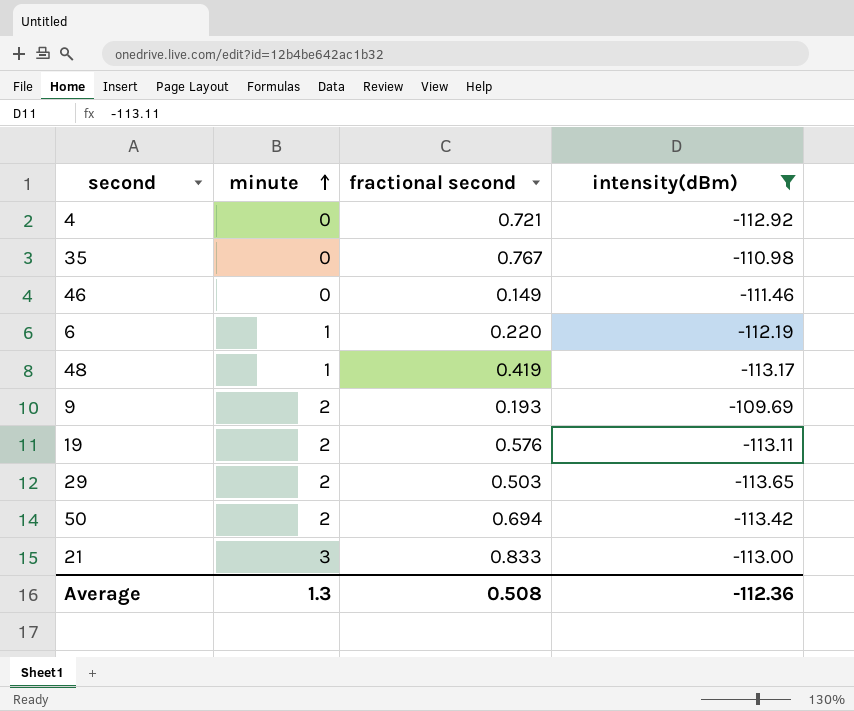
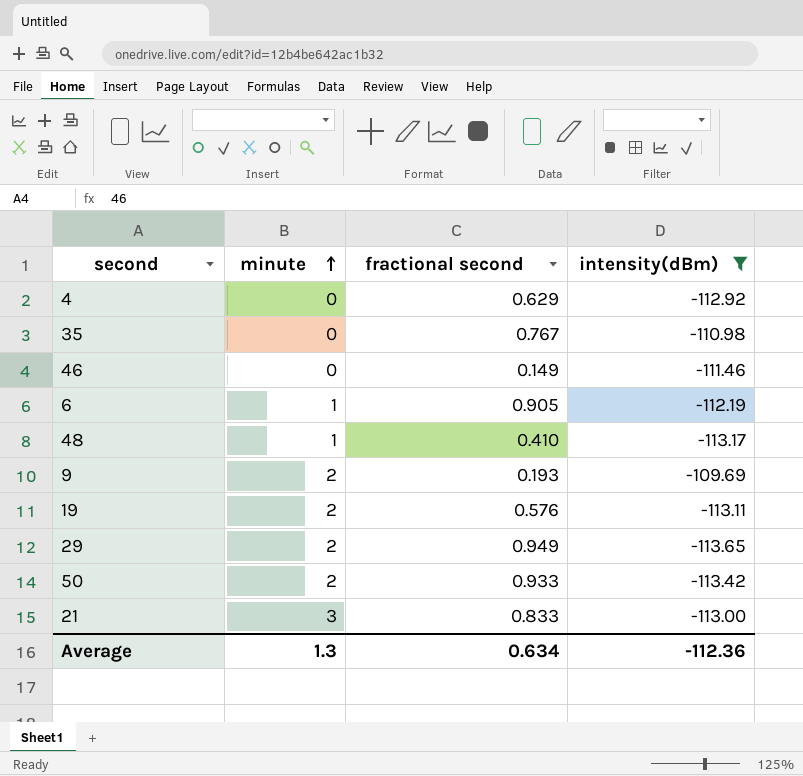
4 | fractional second: 0.721 -> 0.629
6 | fractional second: 0.220 -> 0.905
48 | fractional second: 0.419 -> 0.410
29 | fractional second: 0.503 -> 0.949
50 | fractional second: 0.694 -> 0.933
Average | fractional second: 0.508 -> 0.634

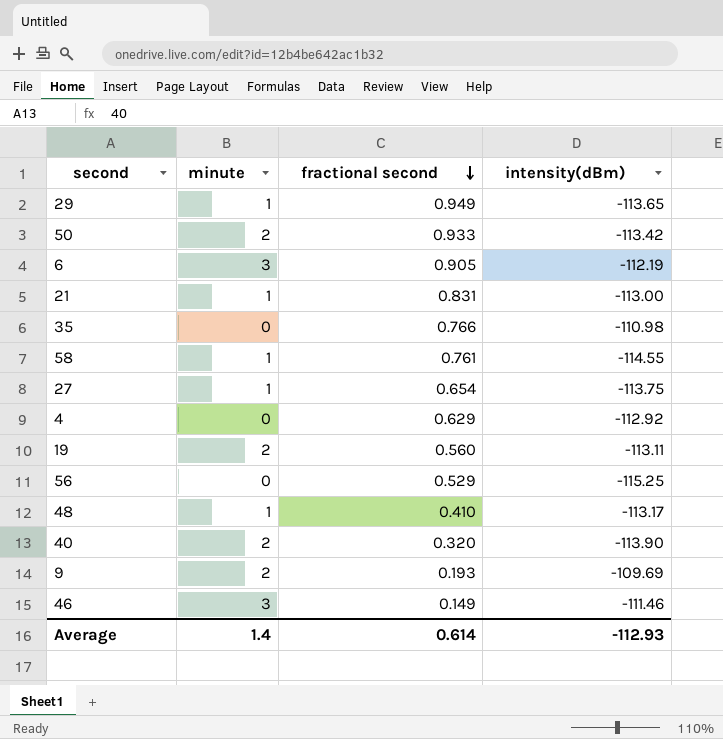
filter: intensity(dBm) >= -113.65 -> none
row order: minute ascending -> fractional second descending
29 | minute: 2 -> 1
6 | minute: 1 -> 3
21 | minute: 3 -> 1
21 | fractional second: 0.833 -> 0.831
35 | fractional second: 0.767 -> 0.766
19 | fractional second: 0.576 -> 0.560
46 | minute: 0 -> 3
Average | minute: 1.3 -> 1.4
Average | fractional second: 0.634 -> 0.614
Average | intensity(dBm): -112.36 -> -112.93

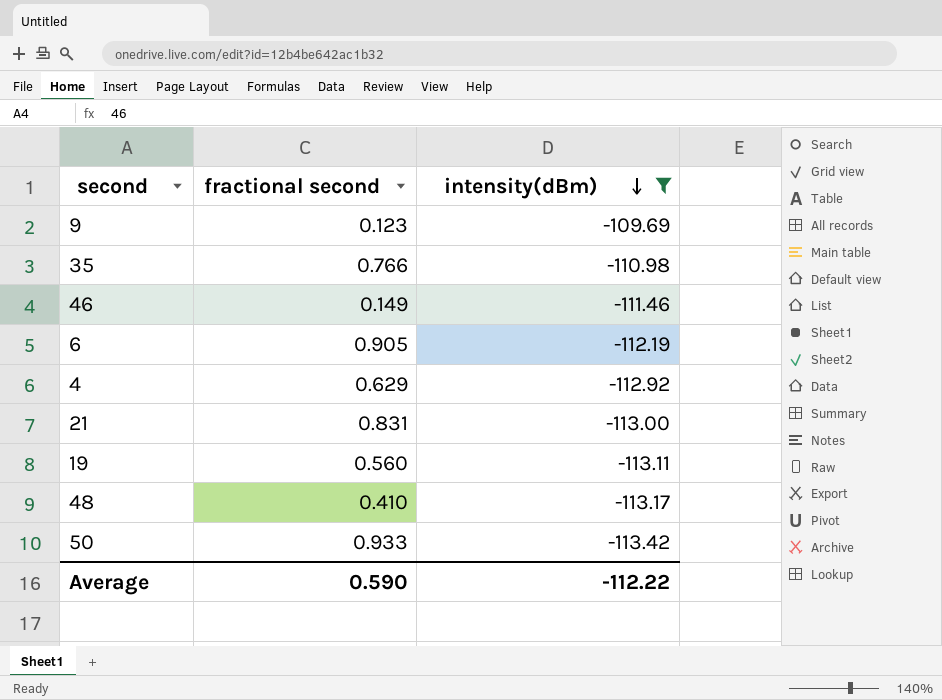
filter: none -> intensity(dBm) >= -113.42
row order: fractional second descending -> intensity(dBm) descending
column minute | position: 2 -> none
9 | fractional second: 0.193 -> 0.123
Average | fractional second: 0.614 -> 0.590
Average | intensity(dBm): -112.93 -> -112.22

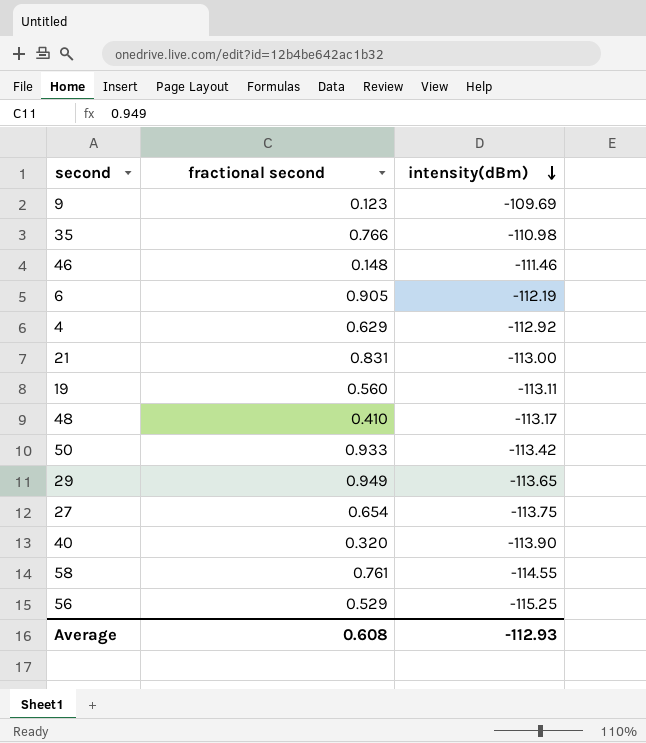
filter: intensity(dBm) >= -113.42 -> none
46 | fractional second: 0.149 -> 0.148
Average | fractional second: 0.590 -> 0.608
Average | intensity(dBm): -112.22 -> -112.93

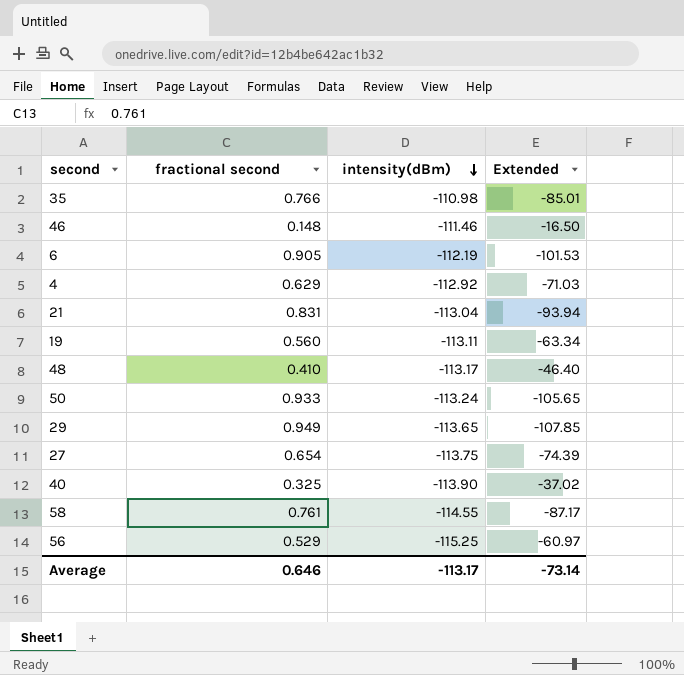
column Extended | formula: none -> [fractional second] * [intensity(dBm)]
row 9: 0.123 | -109.69 -> none
21 | intensity(dBm): -113.00 -> -113.04
50 | intensity(dBm): -113.42 -> -113.24
40 | fractional second: 0.320 -> 0.325
Average | fractional second: 0.608 -> 0.646
Average | intensity(dBm): -112.93 -> -113.17

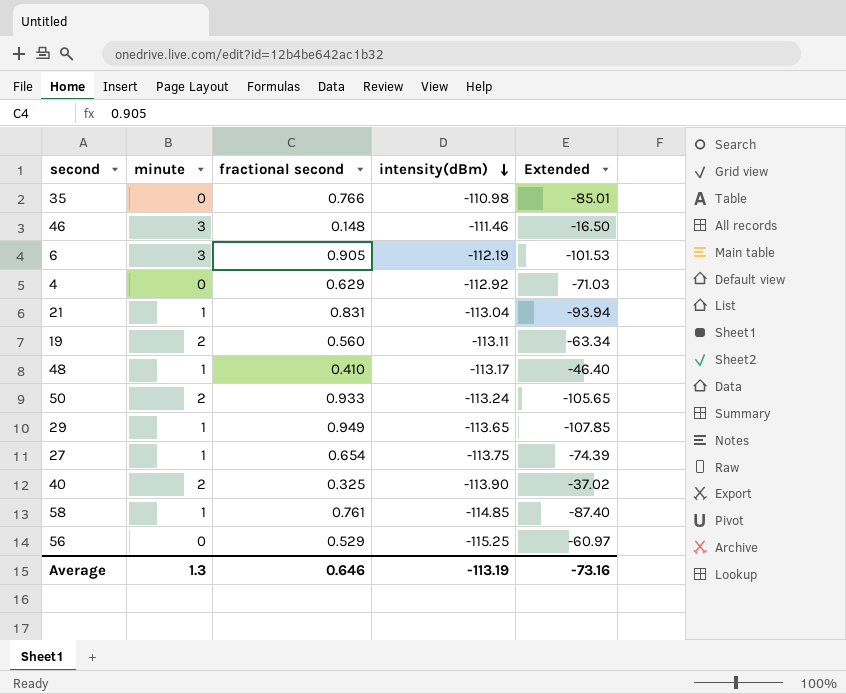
column minute | position: none -> 2
58 | intensity(dBm): -114.55 -> -114.85
58 | Extended: -87.17 -> -87.40
Average | intensity(dBm): -113.17 -> -113.19
Average | Extended: -73.14 -> -73.16

